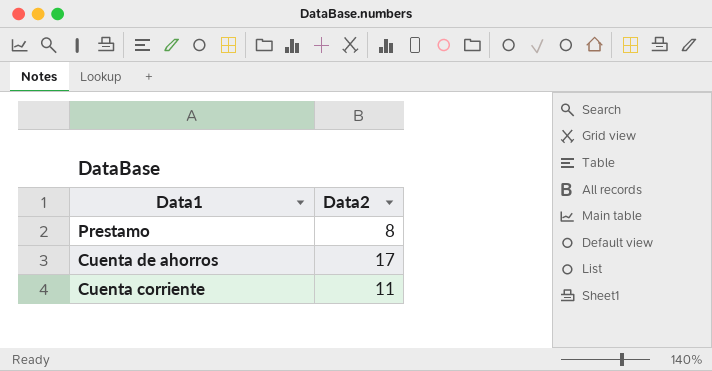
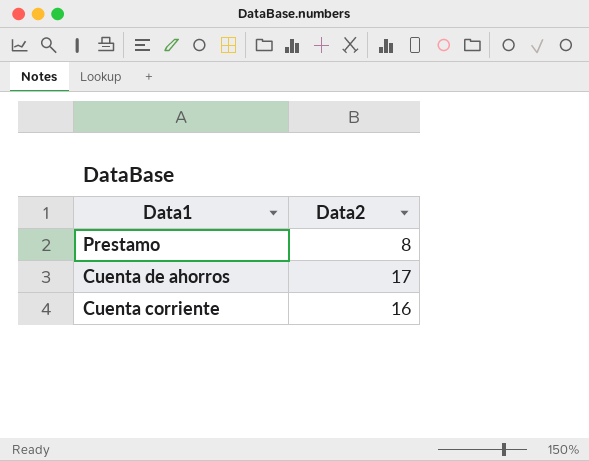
Cuenta corriente | Data2: 11 -> 16

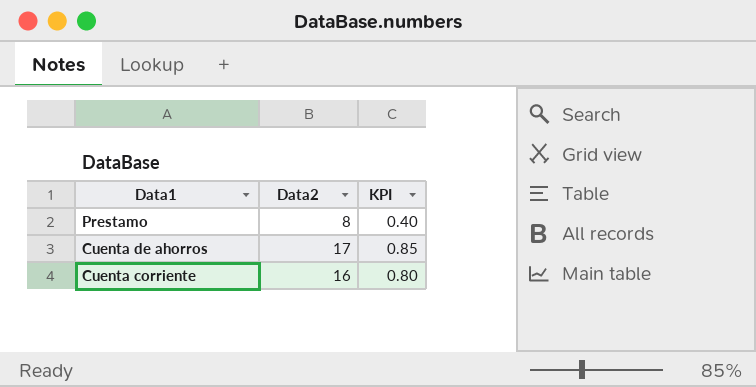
column KPI | formula: none -> [Data2] * 0.05

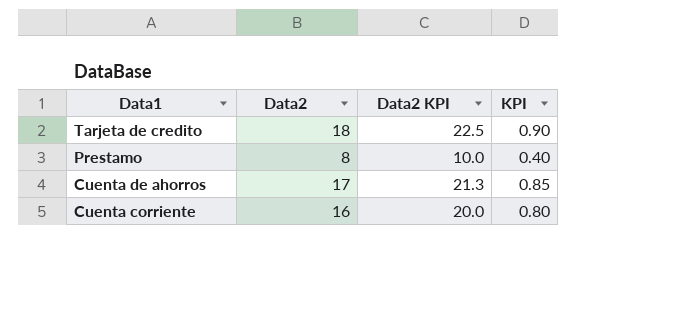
column Data2 KPI | formula: none -> [Data2] * 1.25
row Tarjeta de credito: none -> 18 | 22.5 | 0.90

